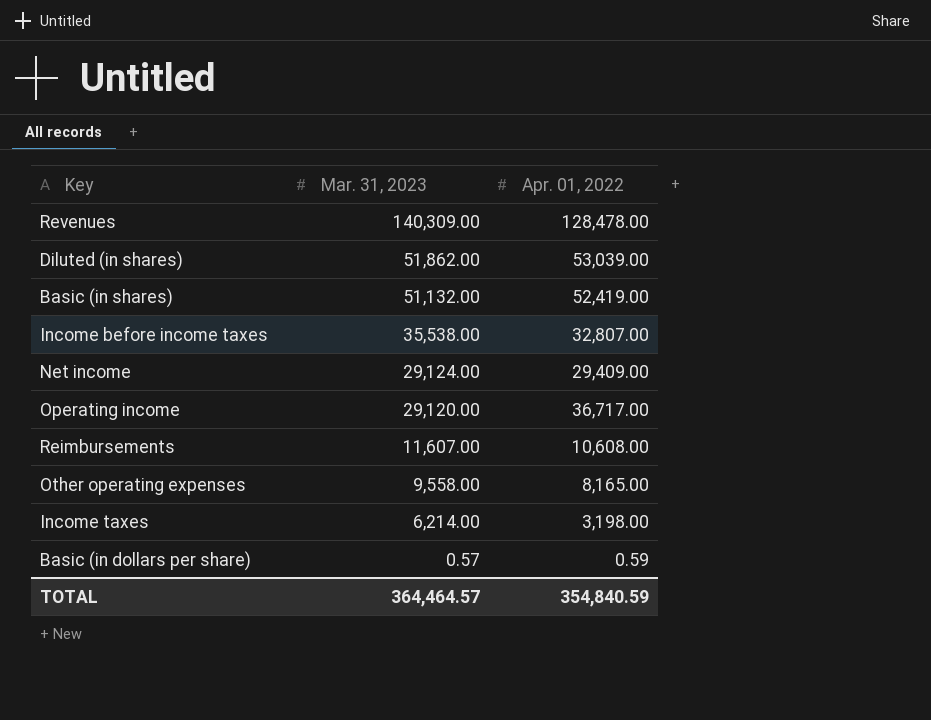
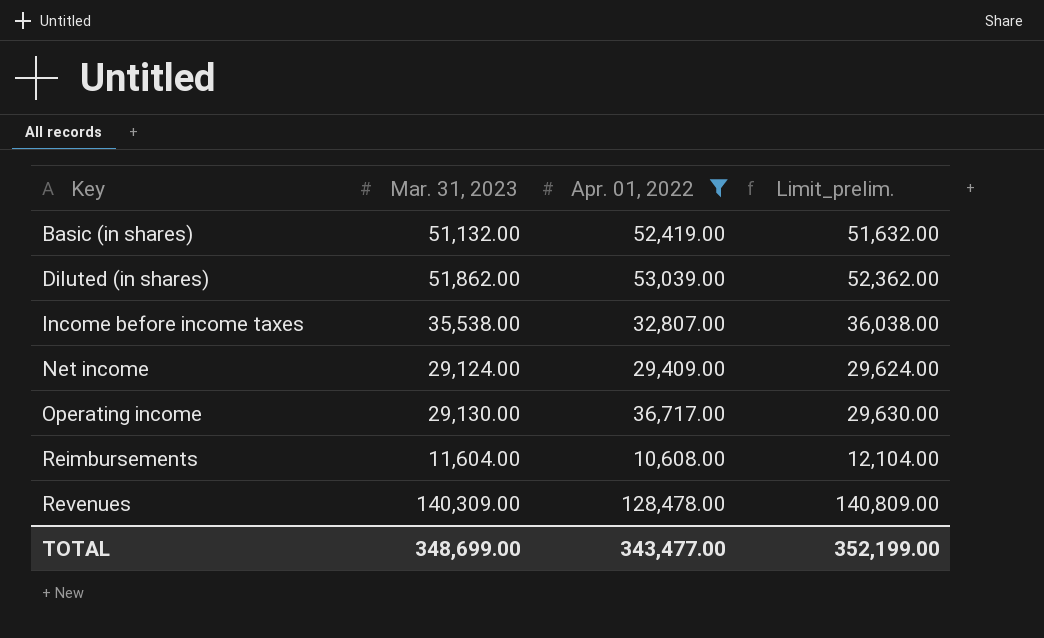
filter: none -> Apr. 01, 2022 >= 10,608.00
row order: Mar. 31, 2023 descending -> Key ascending
column Limit_prelim. | formula: none -> [Mar. 31, 2023] + 500
Operating income | Mar. 31, 2023: 29,120.00 -> 29,130.00
Reimbursements | Mar. 31, 2023: 11,607.00 -> 11,604.00
TOTAL | Mar. 31, 2023: 364,464.57 -> 348,699.00
TOTAL | Apr. 01, 2022: 354,840.59 -> 343,477.00

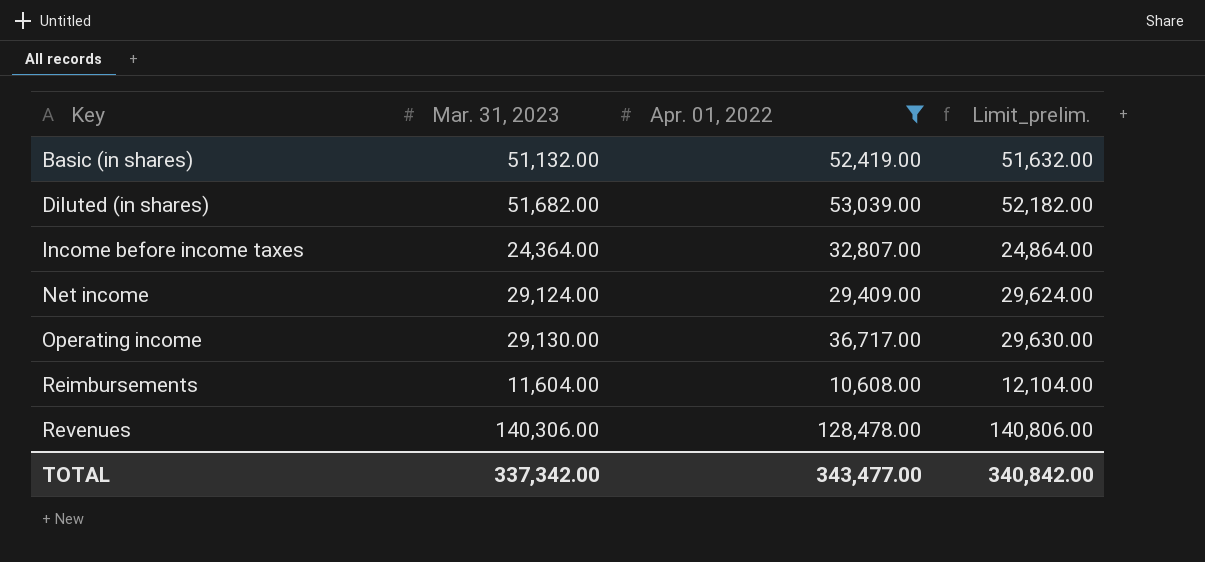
Diluted (in shares) | Mar. 31, 2023: 51,862.00 -> 51,682.00
Diluted (in shares) | Limit_prelim.: 52,362.00 -> 52,182.00
Income before income taxes | Mar. 31, 2023: 35,538.00 -> 24,364.00
Income before income taxes | Limit_prelim.: 36,038.00 -> 24,864.00
Revenues | Mar. 31, 2023: 140,309.00 -> 140,306.00
Revenues | Limit_prelim.: 140,809.00 -> 140,806.00
TOTAL | Mar. 31, 2023: 348,699.00 -> 337,342.00
TOTAL | Limit_prelim.: 352,199.00 -> 340,842.00

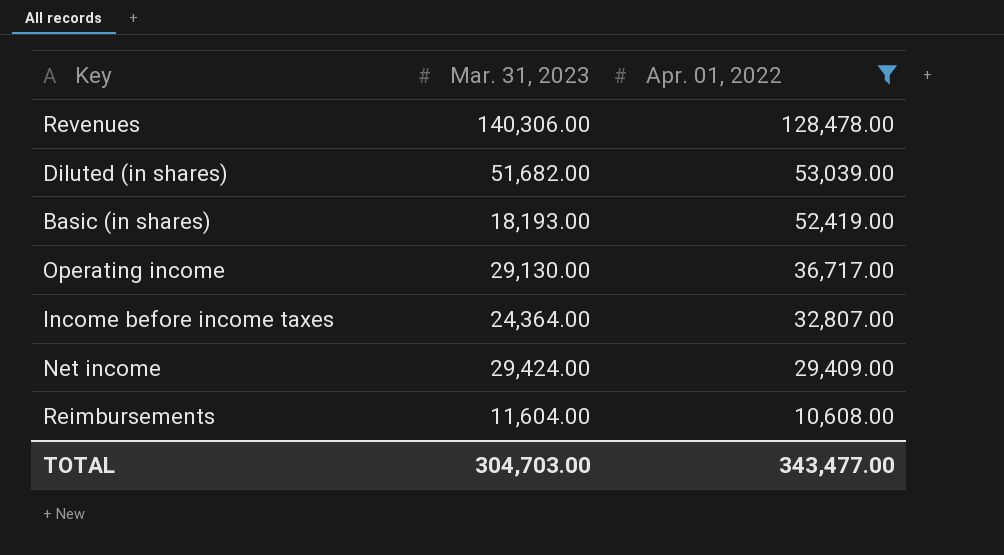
row order: Key ascending -> Apr. 01, 2022 descending
column Limit_prelim. | formula: [Mar. 31, 2023] + 500 -> none
Basic (in shares) | Mar. 31, 2023: 51,132.00 -> 18,193.00
Net income | Mar. 31, 2023: 29,124.00 -> 29,424.00
TOTAL | Mar. 31, 2023: 337,342.00 -> 304,703.00

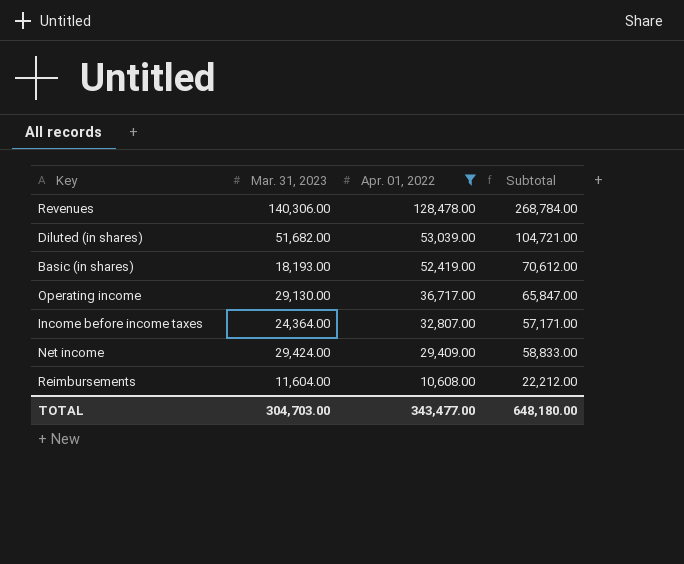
column Subtotal | formula: none -> [Mar. 31, 2023] + [Apr. 01, 2022]

